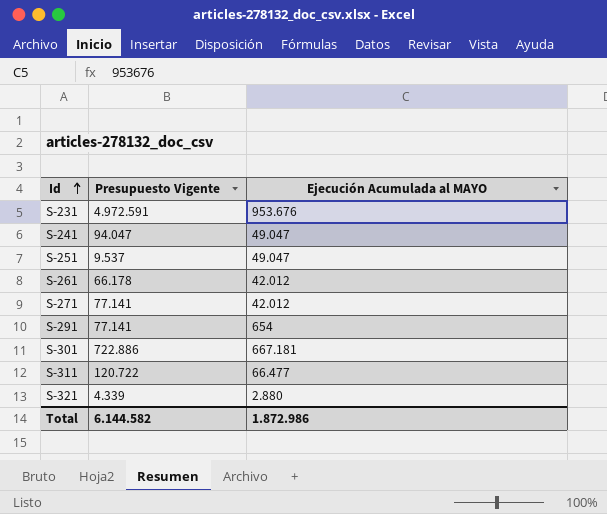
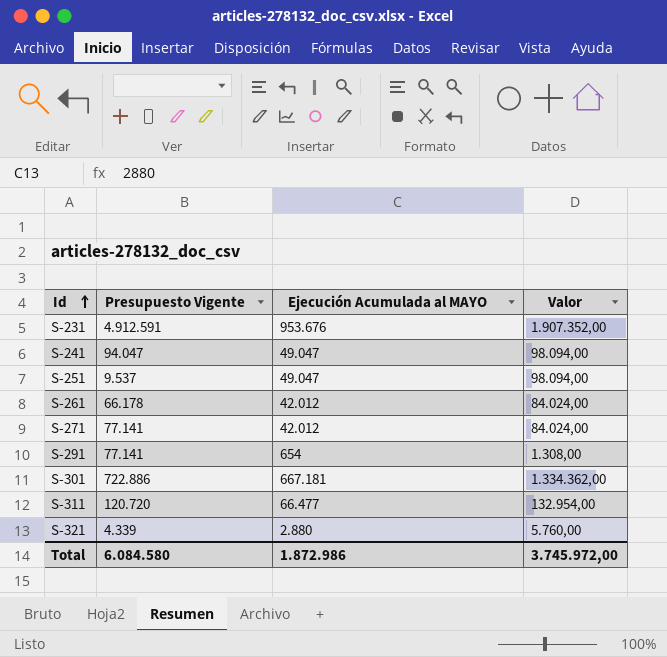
column Valor | formula: none -> [Ejecución Acumulada al MAYO] * 2
S-231 | Presupuesto Vigente: 4.972.591 -> 4.912.591
S-311 | Presupuesto Vigente: 120.722 -> 120.720
Total | Presupuesto Vigente: 6.144.582 -> 6.084.580

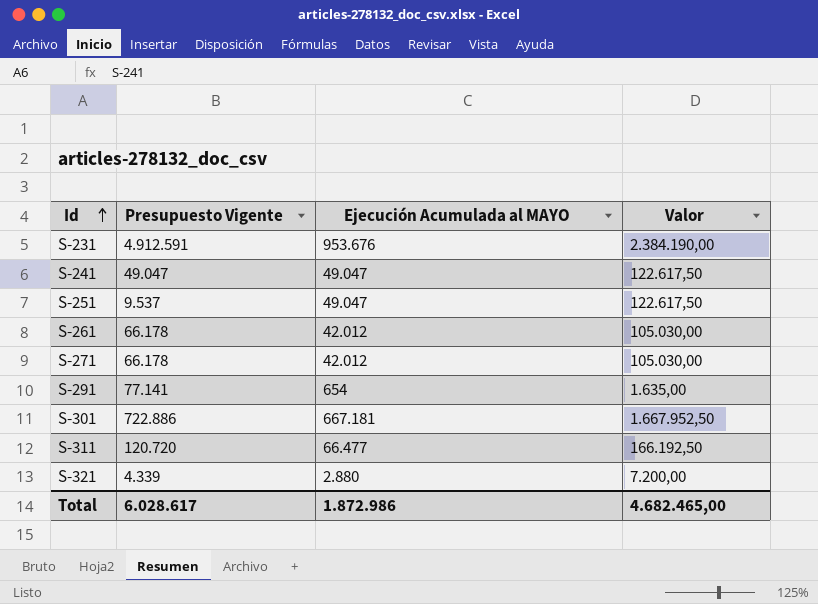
column Valor | formula: [Ejecución Acumulada al MAYO] * 2 -> [Ejecución Acumulada al MAYO] * 2,5
S-241 | Presupuesto Vigente: 94.047 -> 49.047
S-271 | Presupuesto Vigente: 77.141 -> 66.178
Total | Presupuesto Vigente: 6.084.580 -> 6.028.617
Total | Valor: 3.745.972,00 -> 4.682.465,00

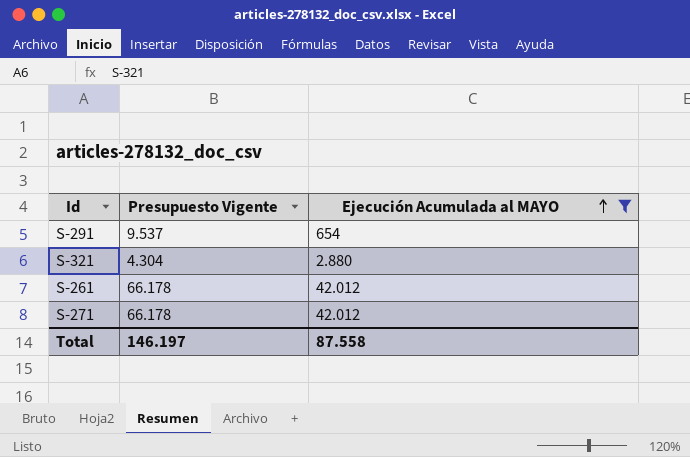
filter: none -> Ejecución Acumulada al MAYO <= 42.012
row order: Id ascending -> Ejecución Acumulada al MAYO ascending
column Valor | formula: [Ejecución Acumulada al MAYO] * 2,5 -> none
S-291 | Presupuesto Vigente: 77.141 -> 9.537
S-321 | Presupuesto Vigente: 4.339 -> 4.304
Total | Presupuesto Vigente: 6.028.617 -> 146.197
Total | Ejecución Acumulada al MAYO: 1.872.986 -> 87.558

